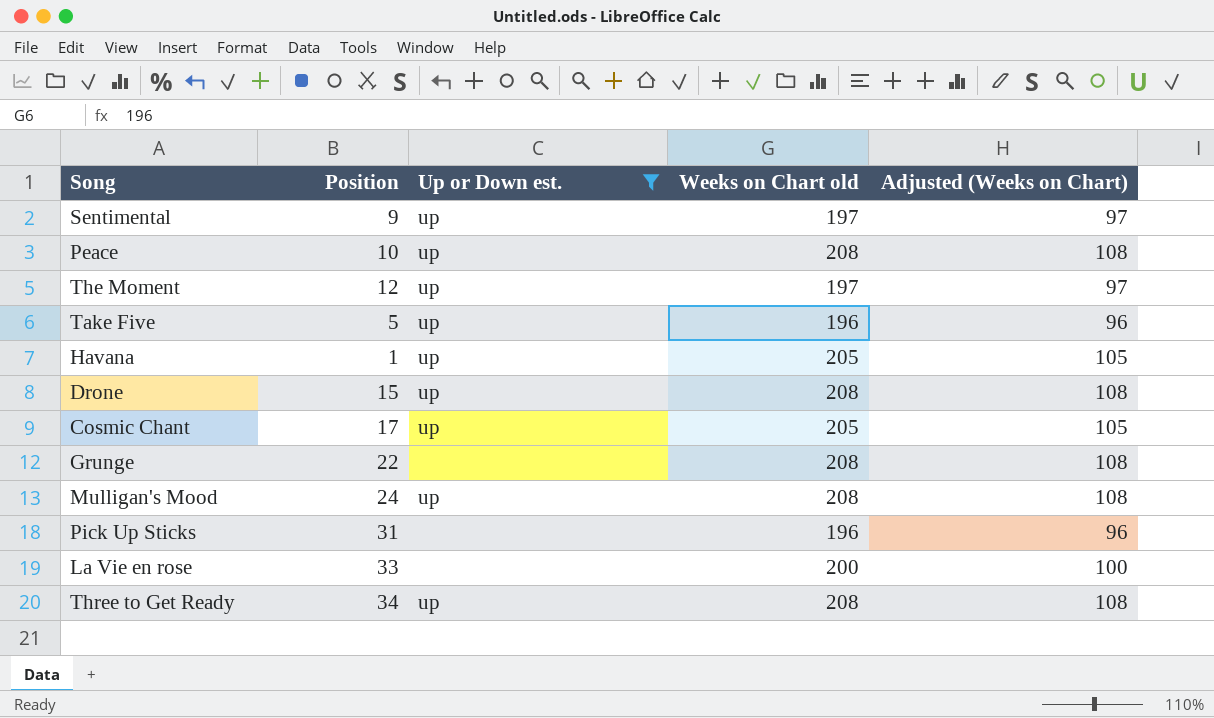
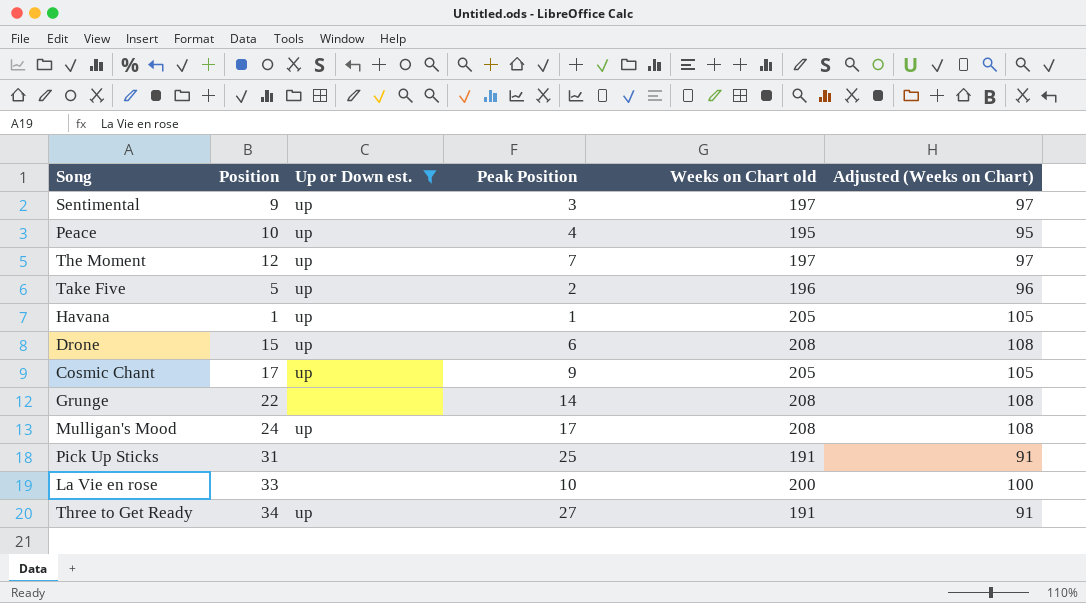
column Peak Position | position: none -> 4
Peace | Weeks on Chart old: 208 -> 195
Peace | Adjusted (Weeks on Chart): 108 -> 95
Pick Up Sticks | Weeks on Chart old: 196 -> 191
Pick Up Sticks | Adjusted (Weeks on Chart): 96 -> 91
Three to Get Ready | Weeks on Chart old: 208 -> 191
Three to Get Ready | Adjusted (Weeks on Chart): 108 -> 91

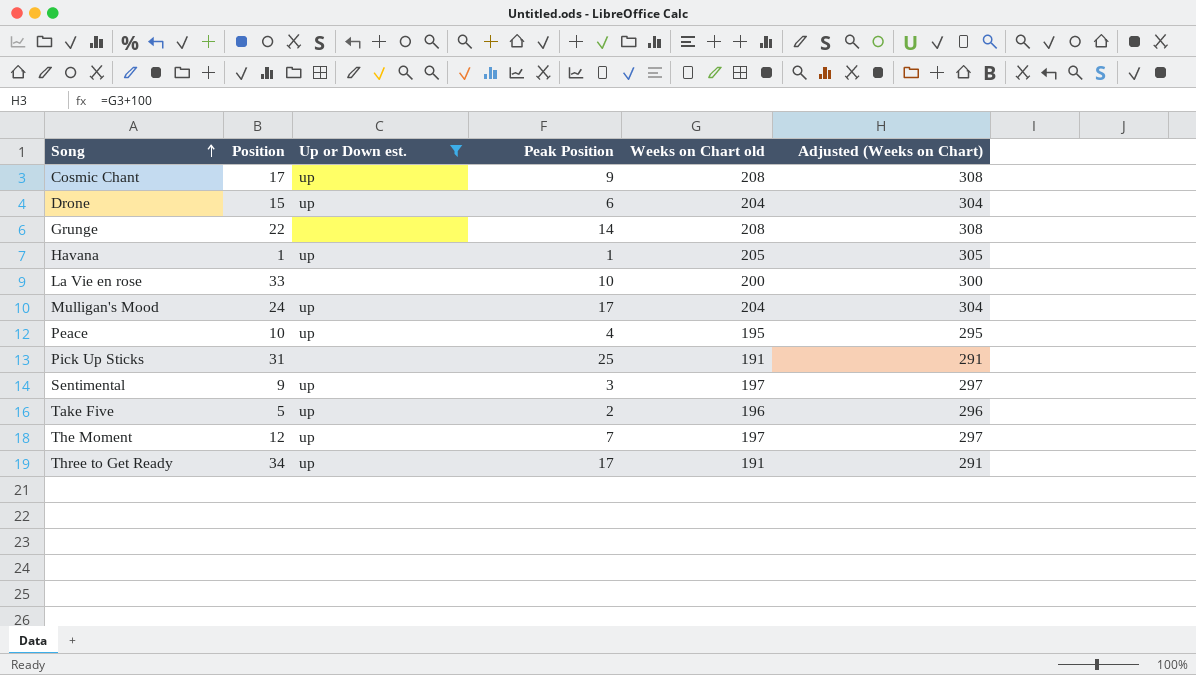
row order: none -> Song ascending
column Adjusted (Weeks on Chart) | formula: [Weeks on Chart old] - 100 -> [Weeks on Chart old] + 100
Cosmic Chant | Weeks on Chart old: 205 -> 208
Drone | Weeks on Chart old: 208 -> 204
Mulligan's Mood | Weeks on Chart old: 208 -> 204
Three to Get Ready | Peak Position: 27 -> 17

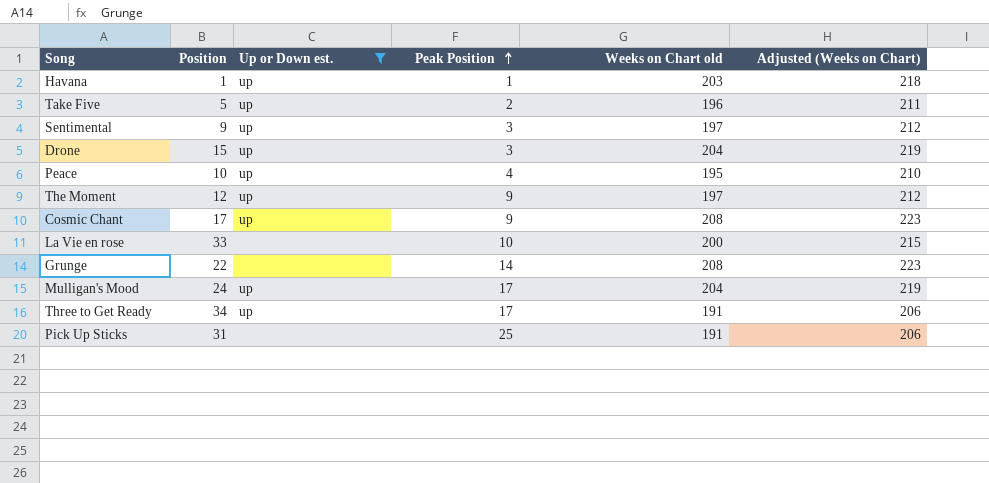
row order: Song ascending -> Peak Position ascending
column Adjusted (Weeks on Chart) | formula: [Weeks on Chart old] + 100 -> [Weeks on Chart old] + 15
Havana | Weeks on Chart old: 205 -> 203
Drone | Peak Position: 6 -> 3
The Moment | Peak Position: 7 -> 9

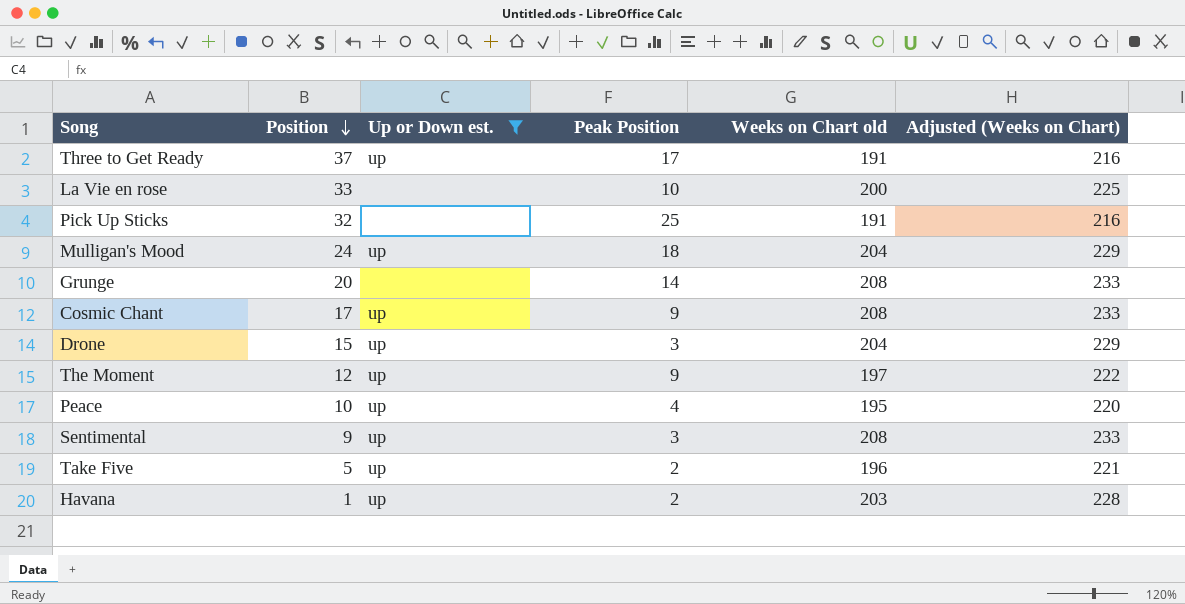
row order: Peak Position ascending -> Position descending
column Adjusted (Weeks on Chart) | formula: [Weeks on Chart old] + 15 -> [Weeks on Chart old] + 25
Three to Get Ready | Position: 34 -> 37
Pick Up Sticks | Position: 31 -> 32
Mulligan's Mood | Peak Position: 17 -> 18
Grunge | Position: 22 -> 20
Sentimental | Weeks on Chart old: 197 -> 208
Havana | Peak Position: 1 -> 2

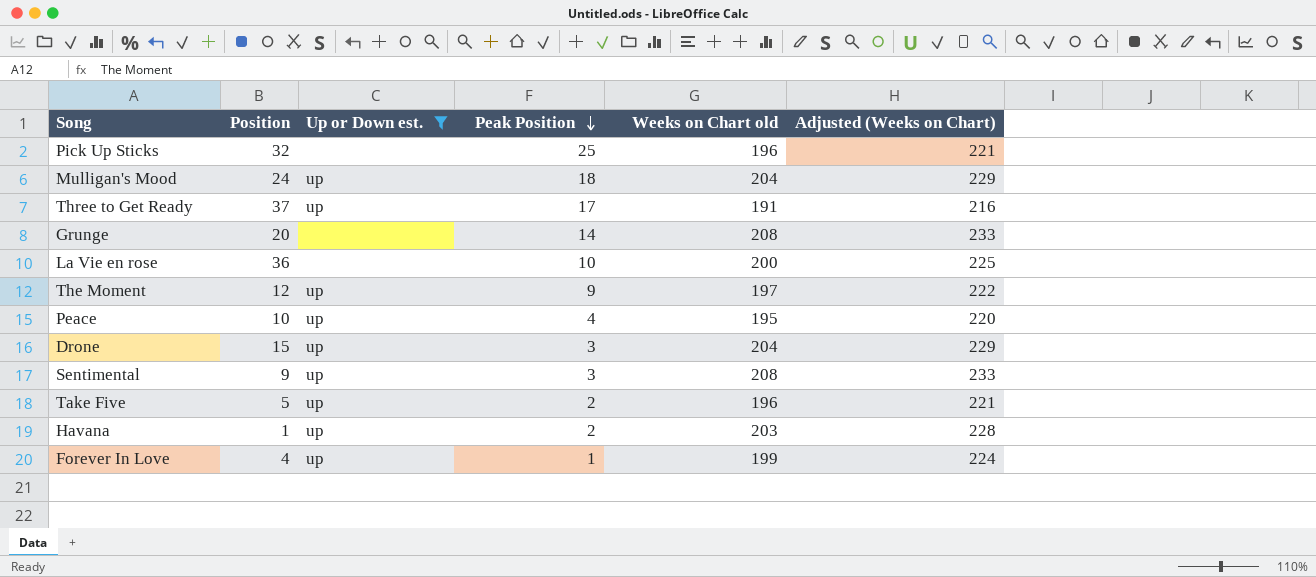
row order: Position descending -> Peak Position descending
row Cosmic Chant: 17 | up | 9 | 208 | 233 -> none
Pick Up Sticks | Weeks on Chart old: 191 -> 196
Pick Up Sticks | Adjusted (Weeks on Chart): 216 -> 221
La Vie en rose | Position: 33 -> 36
row Forever In Love: none -> 4 | up | 1 | 199 | 224

